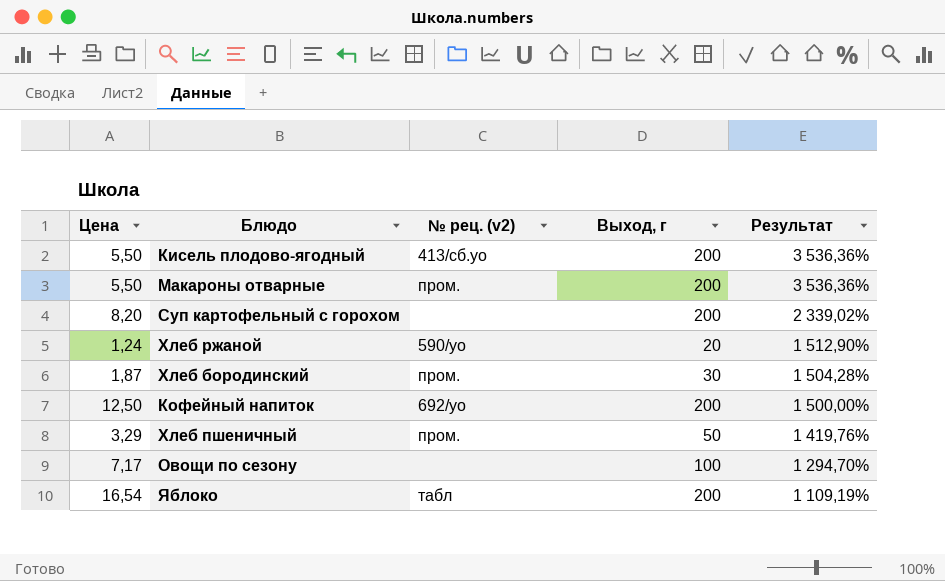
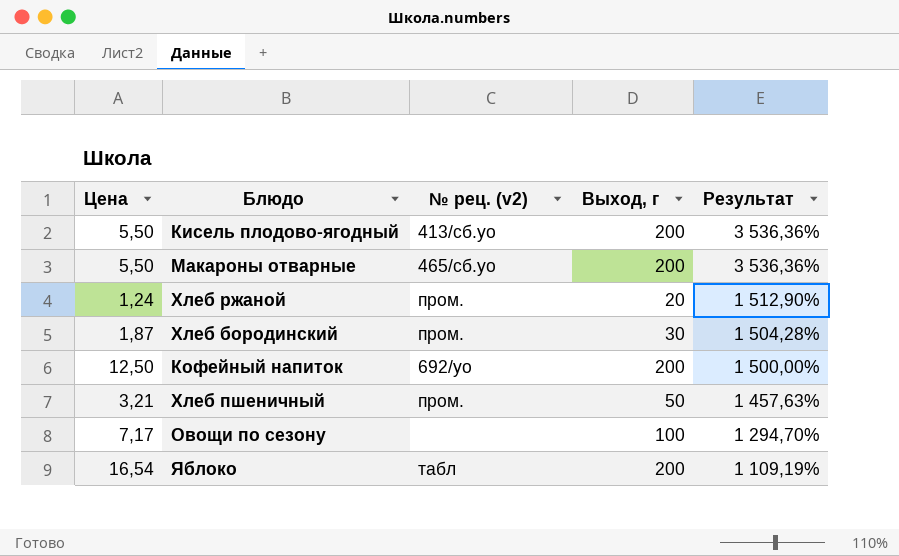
row Суп картофельный с горохом: 8,20 | none | 200 | 2 339,02% -> none
Макароны отварные | № рец. (v2): пром. -> 465/сб.уо
Хлеб ржаной | № рец. (v2): 590/уо -> пром.
Хлеб пшеничный | Цена: 3,29 -> 3,21
Хлеб пшеничный | Результат: 1 419,76% -> 1 457,63%

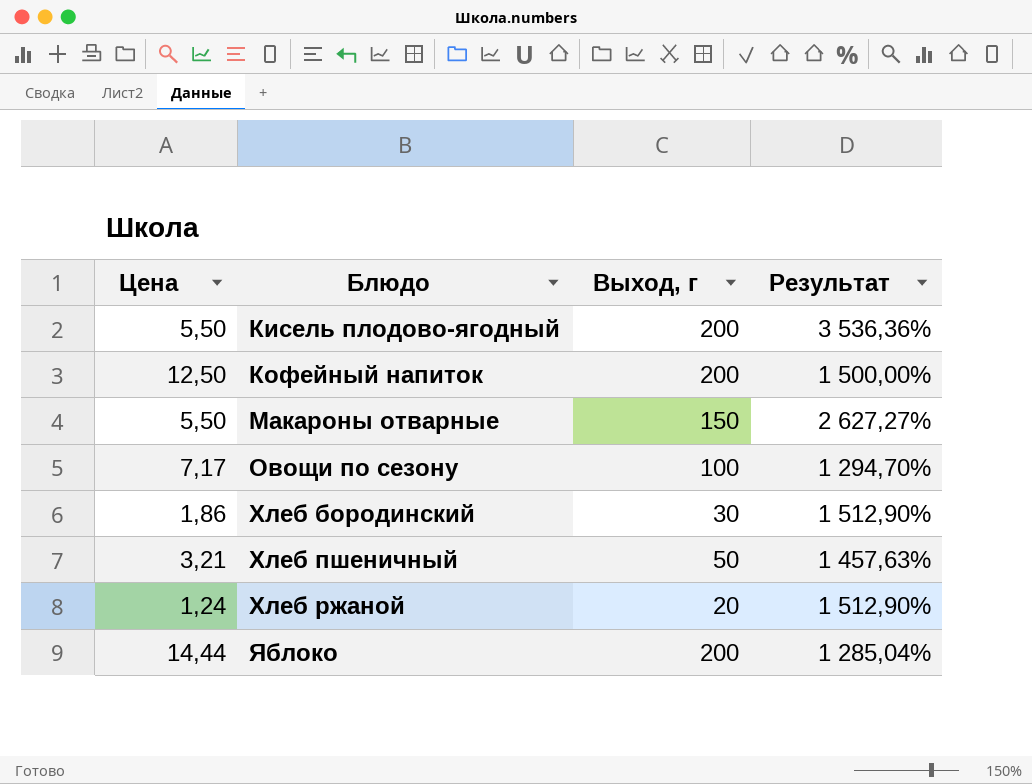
row order: Результат descending -> Блюдо ascending
column № рец. (v2) | position: 3 -> none
Макароны отварные | Выход, г: 200 -> 150
Макароны отварные | Результат: 3 536,36% -> 2 627,27%
Хлеб бородинский | Цена: 1,87 -> 1,86
Хлеб бородинский | Результат: 1 504,28% -> 1 512,90%
Яблоко | Цена: 16,54 -> 14,44
Яблоко | Результат: 1 109,19% -> 1 285,04%

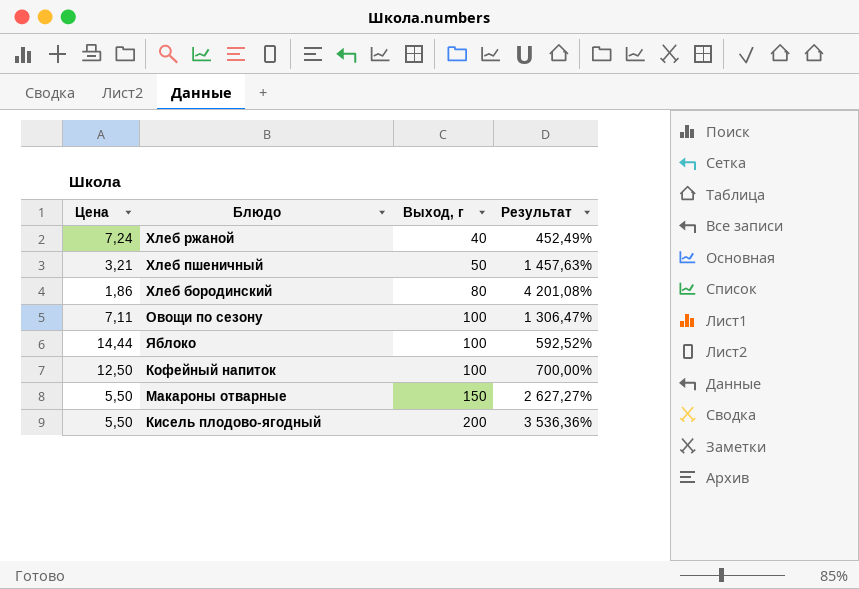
row order: Блюдо ascending -> Выход, г ascending
Хлеб ржаной | Цена: 1,24 -> 7,24
Хлеб ржаной | Выход, г: 20 -> 40
Хлеб ржаной | Результат: 1 512,90% -> 452,49%
Хлеб бородинский | Выход, г: 30 -> 80
Хлеб бородинский | Результат: 1 512,90% -> 4 201,08%
Овощи по сезону | Цена: 7,17 -> 7,11
Овощи по сезону | Результат: 1 294,70% -> 1 306,47%
Яблоко | Выход, г: 200 -> 100
Яблоко | Результат: 1 285,04% -> 592,52%
Кофейный напиток | Выход, г: 200 -> 100
Кофейный напиток | Результат: 1 500,00% -> 700,00%

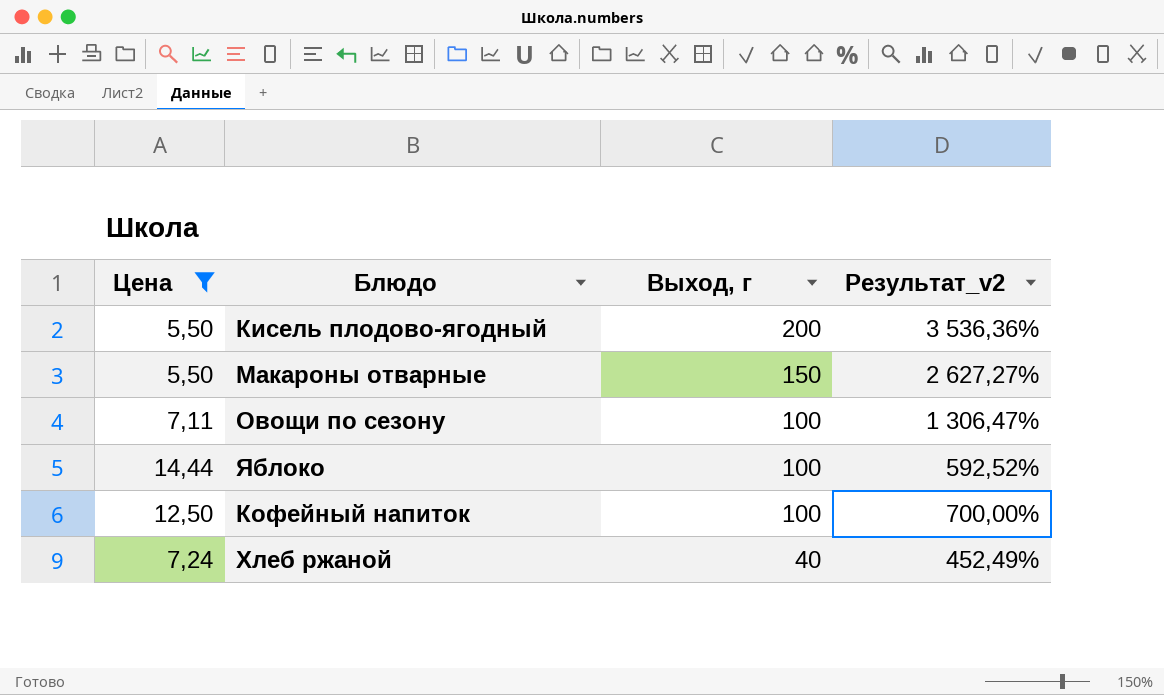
filter: none -> Цена >= 5,50
row order: Выход, г ascending -> Выход, г descending
column name: Результат -> Результат_v2

